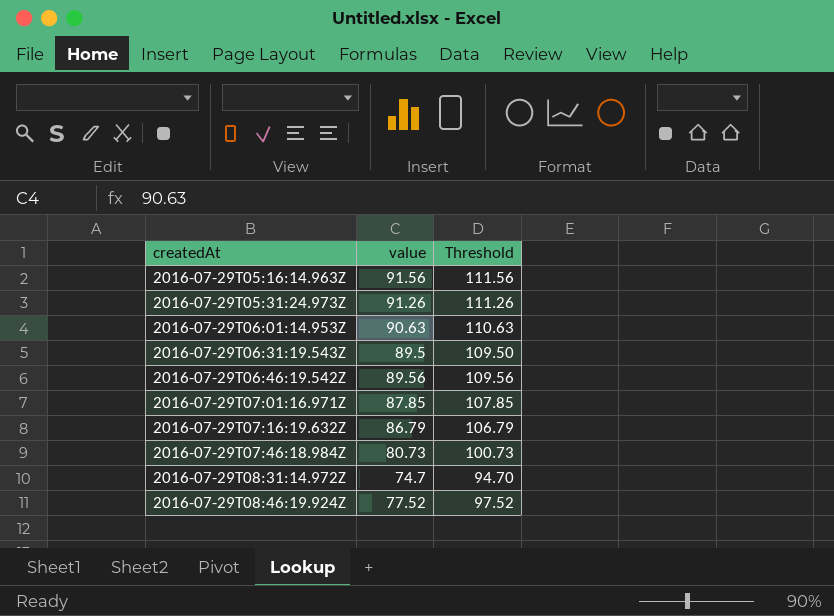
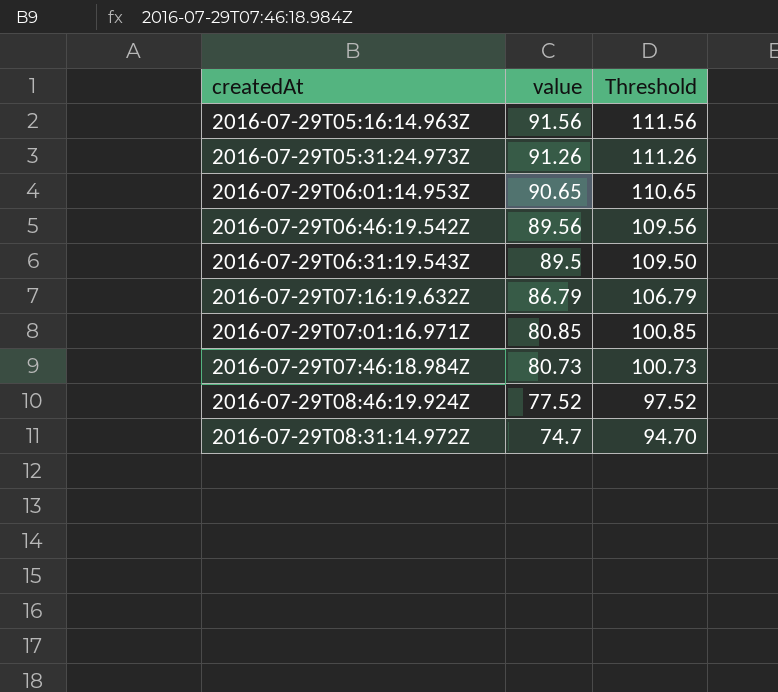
row order: createdAt ascending -> value descending
2016-07-29T06:01:14.953Z | value: 90.63 -> 90.65
2016-07-29T06:01:14.953Z | Threshold: 110.63 -> 110.65
2016-07-29T07:01:16.971Z | value: 87.85 -> 80.85
2016-07-29T07:01:16.971Z | Threshold: 107.85 -> 100.85

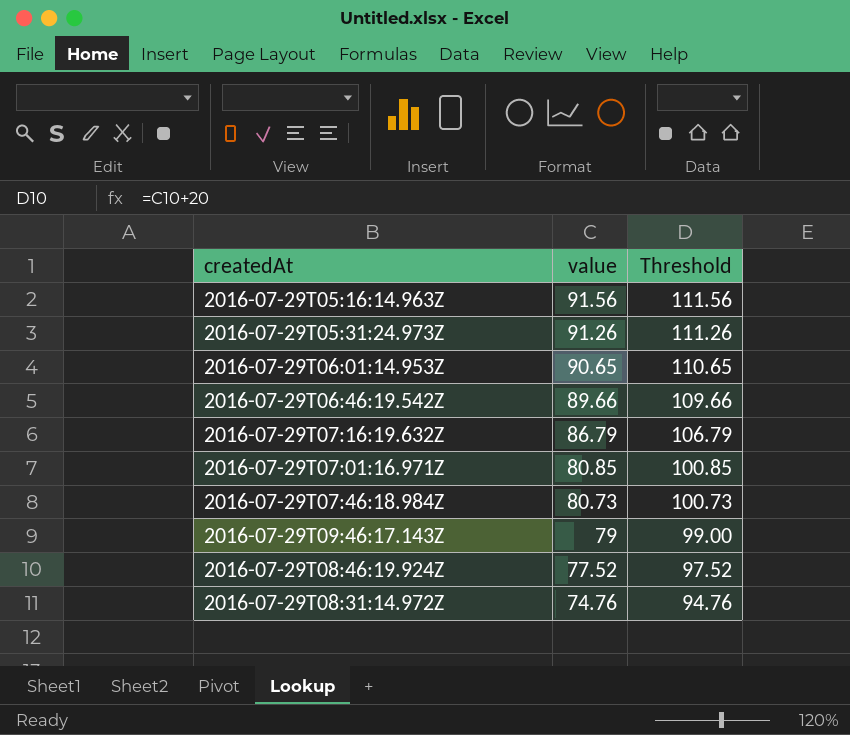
row 2016-07-29T06:31:19.543Z: 89.5 | 109.50 -> none
2016-07-29T06:46:19.542Z | value: 89.56 -> 89.66
2016-07-29T06:46:19.542Z | Threshold: 109.56 -> 109.66
row 2016-07-29T09:46:17.143Z: none -> 79 | 99.00
2016-07-29T08:31:14.972Z | value: 74.7 -> 74.76
2016-07-29T08:31:14.972Z | Threshold: 94.70 -> 94.76

